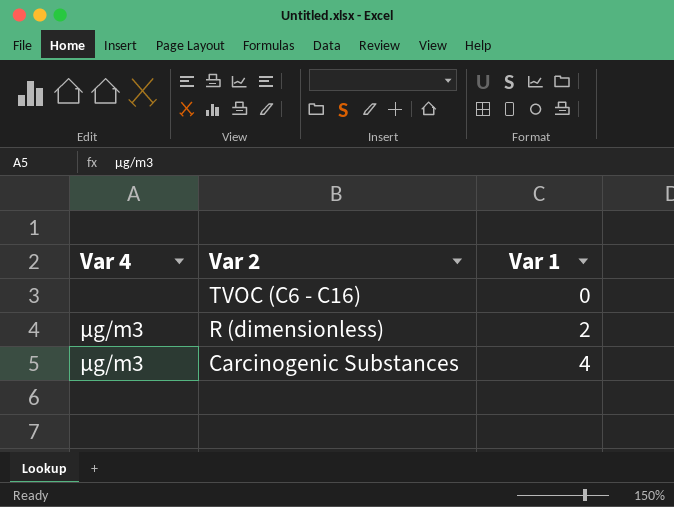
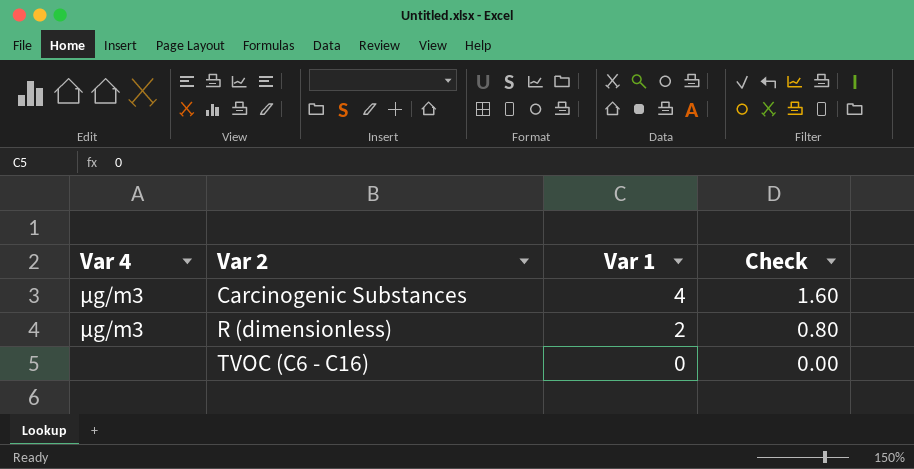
row order: Var 2 descending -> Var 2 ascending
column Check | formula: none -> [Var 1] * 0.4

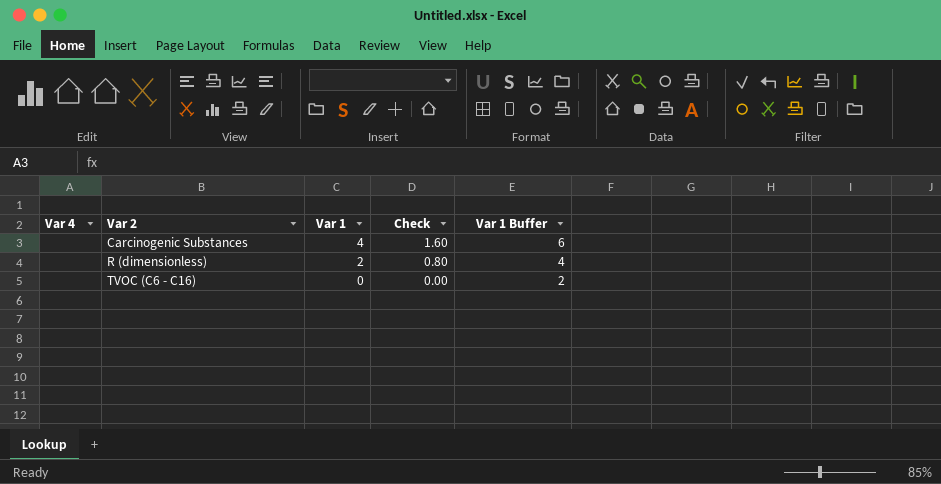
column Var 1 Buffer | formula: none -> [Var 1] + 2
Carcinogenic Substances | Var 4: μg/m3 -> none
R (dimensionless) | Var 4: μg/m3 -> none

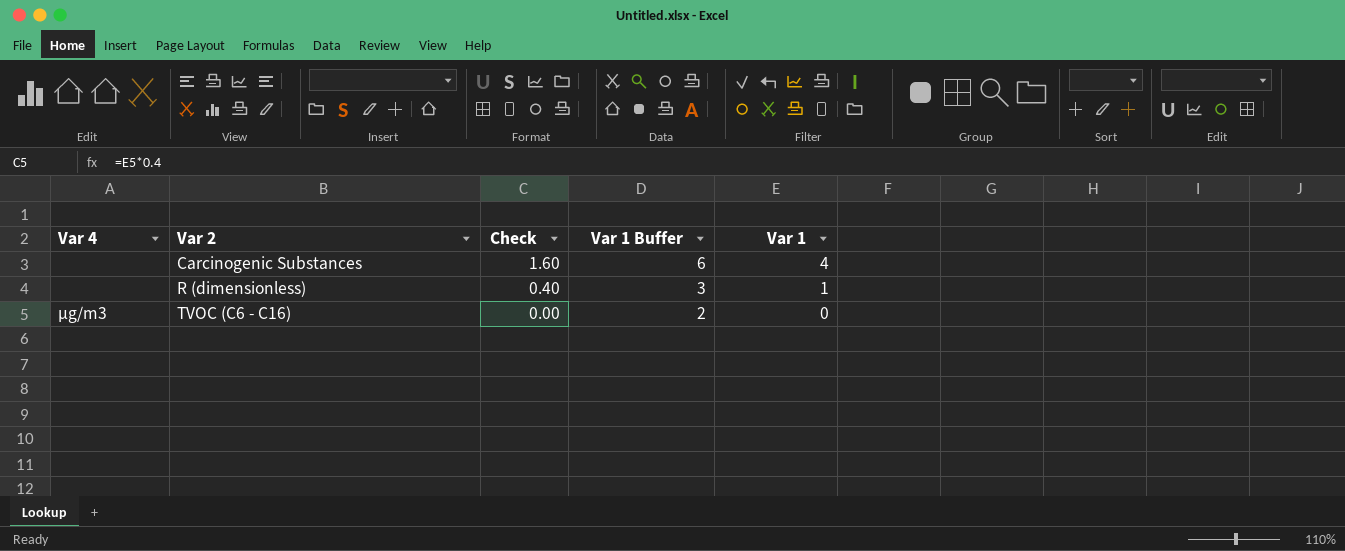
column Var 1 | position: 3 -> 5
R (dimensionless) | Check: 0.80 -> 0.40
R (dimensionless) | Var 1 Buffer: 4 -> 3
R (dimensionless) | Var 1: 2 -> 1
TVOC (C6 - C16) | Var 4: none -> μg/m3

